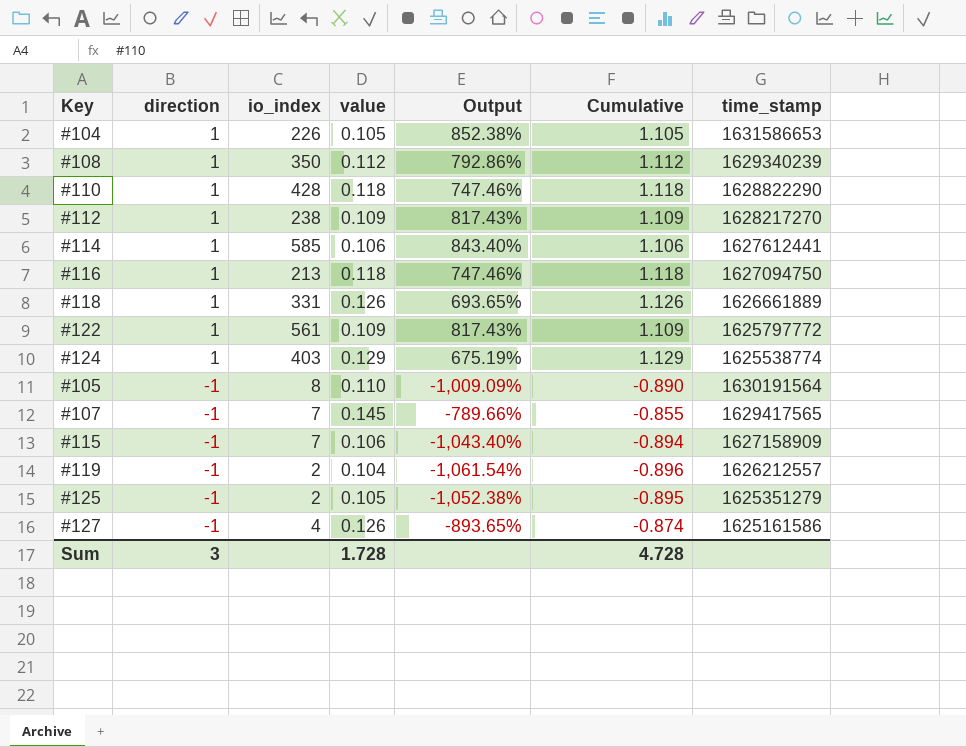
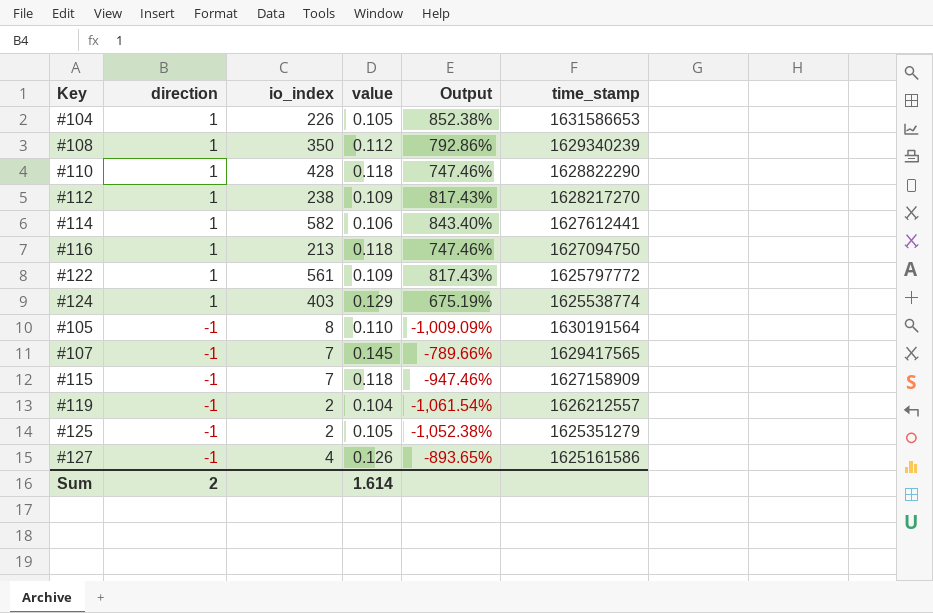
column Cumulative | formula: [direction] + [value] -> none
row #118: 1 | 331 | 0.126 | 693.65% | 1.126 | 1626661889 -> none
#114 | io_index: 585 -> 582
#115 | value: 0.106 -> 0.118
#115 | Output: -1,043.40% -> -947.46%
Sum | direction: 3 -> 2
Sum | value: 1.728 -> 1.614

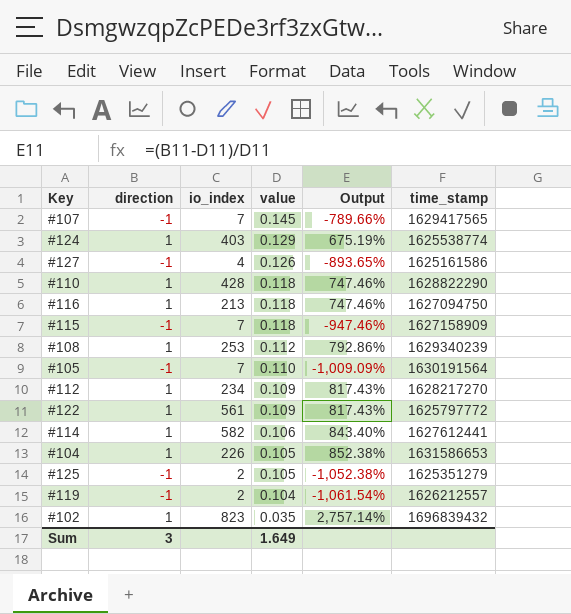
row order: direction descending -> value descending
#108 | io_index: 350 -> 253
#105 | io_index: 8 -> 7
#112 | io_index: 238 -> 234
row #102: none -> 1 | 823 | 0.035 | 2,757.14% | 1696839432
Sum | direction: 2 -> 3
Sum | value: 1.614 -> 1.649

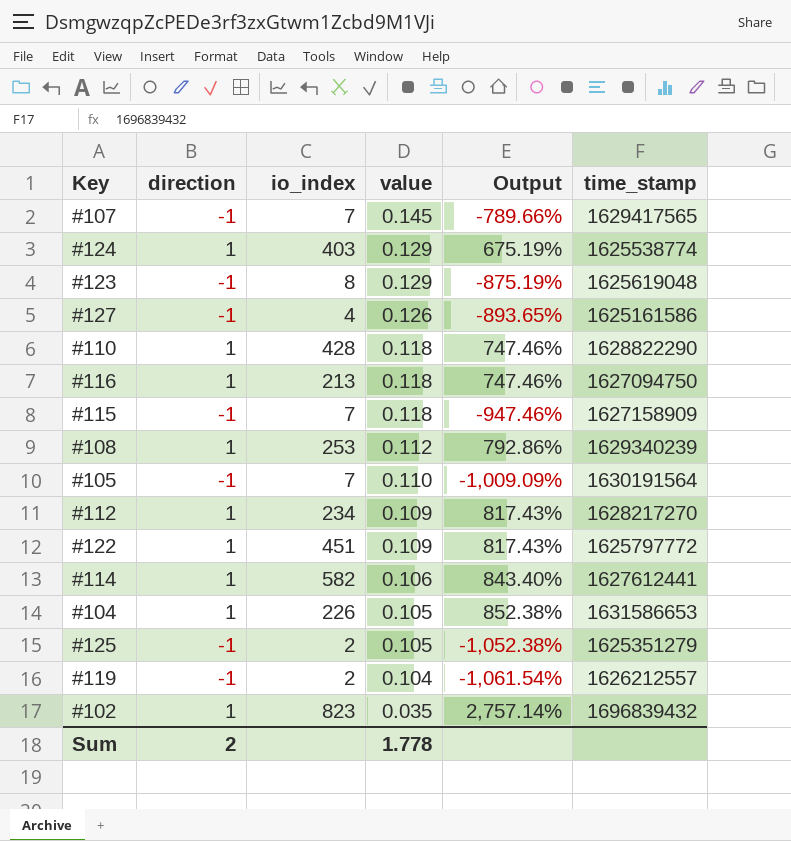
row #123: none -> -1 | 8 | 0.129 | -875.19% | 1625619048
#122 | io_index: 561 -> 451
Sum | direction: 3 -> 2
Sum | value: 1.649 -> 1.778

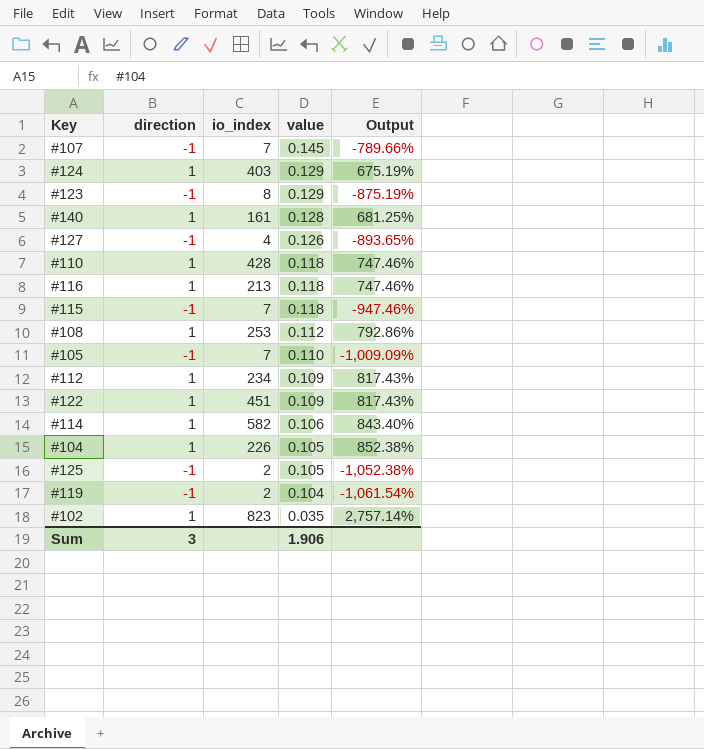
column time_stamp | position: 6 -> none
row #140: none -> 1 | 161 | 0.128 | 681.25%
Sum | direction: 2 -> 3
Sum | value: 1.778 -> 1.906

